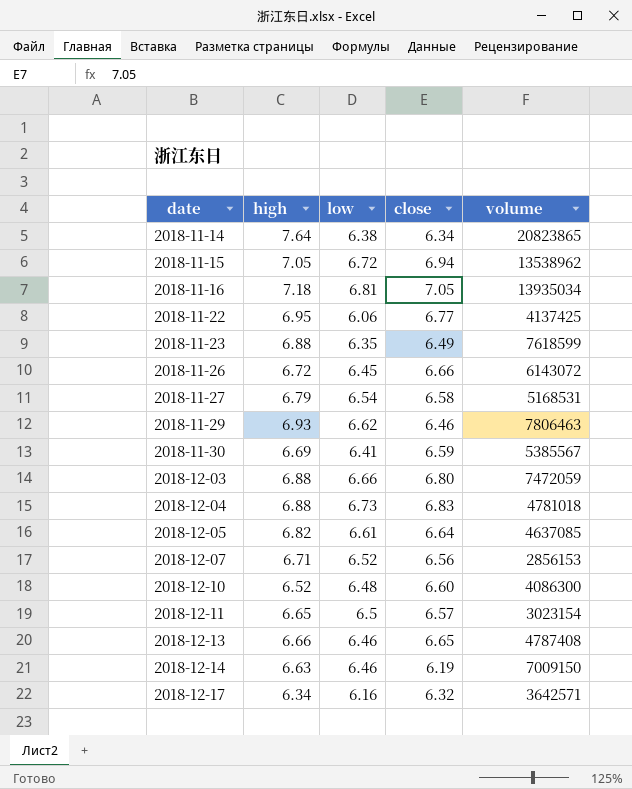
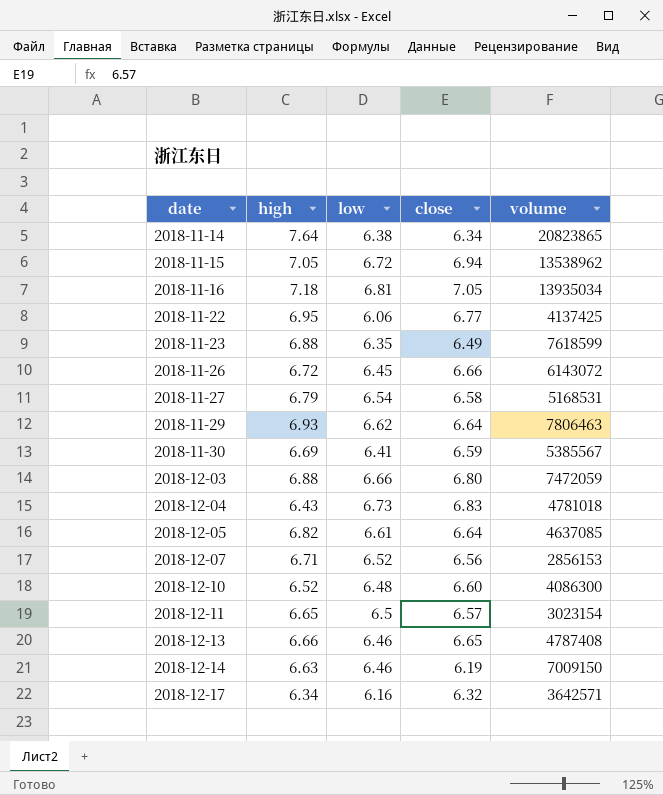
2018-11-29 | close: 6.46 -> 6.64
2018-12-04 | high: 6.88 -> 6.43

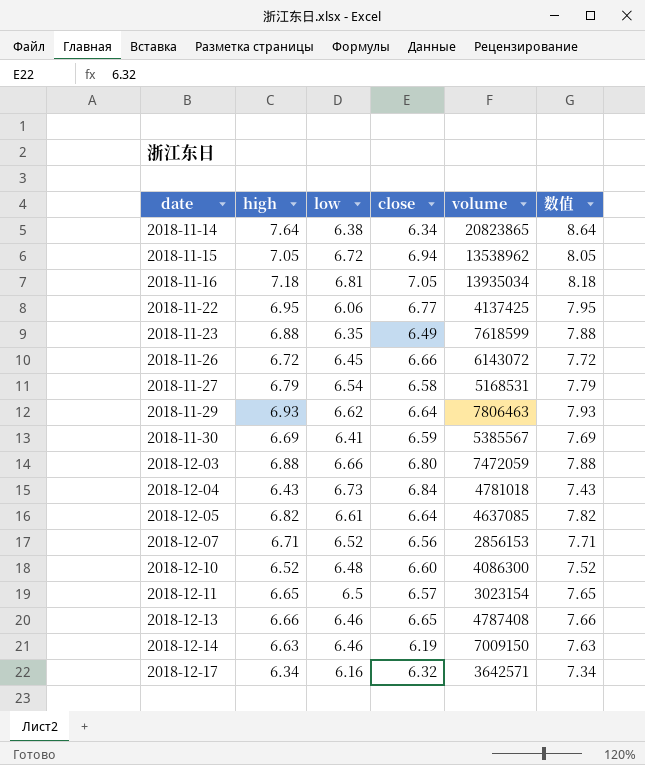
column 数值 | formula: none -> [high] + 1
2018-12-04 | close: 6.83 -> 6.84

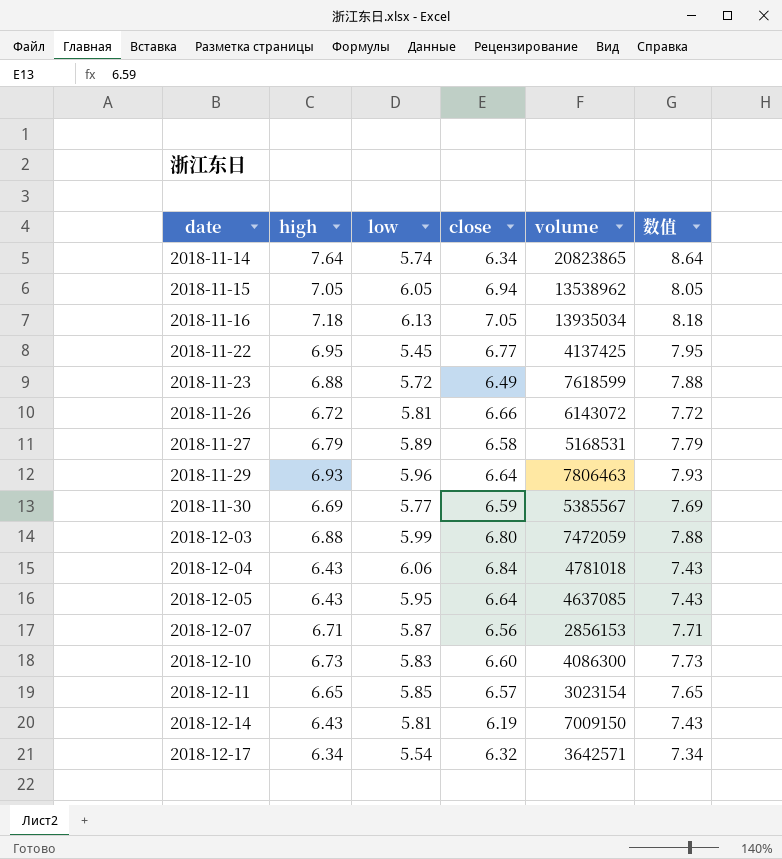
row 2018-12-13: 6.66 | 6.46 | 6.65 | 4787408 | 7.66 -> none
2018-11-14 | low: 6.38 -> 5.74
2018-11-15 | low: 6.72 -> 6.05
2018-11-16 | low: 6.81 -> 6.13
2018-11-22 | low: 6.06 -> 5.45
2018-11-23 | low: 6.35 -> 5.72
2018-11-26 | low: 6.45 -> 5.81
2018-11-27 | low: 6.54 -> 5.89
2018-11-29 | low: 6.62 -> 5.96
2018-11-30 | low: 6.41 -> 5.77
2018-12-03 | low: 6.66 -> 5.99
2018-12-04 | low: 6.73 -> 6.06
2018-12-05 | high: 6.82 -> 6.43
2018-12-05 | low: 6.61 -> 5.95
2018-12-05 | 数值: 7.82 -> 7.43
2018-12-07 | low: 6.52 -> 5.87
2018-12-10 | high: 6.52 -> 6.73
2018-12-10 | low: 6.48 -> 5.83
2018-12-10 | 数值: 7.52 -> 7.73
2018-12-11 | low: 6.5 -> 5.85
2018-12-14 | high: 6.63 -> 6.43
2018-12-14 | low: 6.46 -> 5.81
2018-12-14 | 数值: 7.63 -> 7.43
2018-12-17 | low: 6.16 -> 5.54

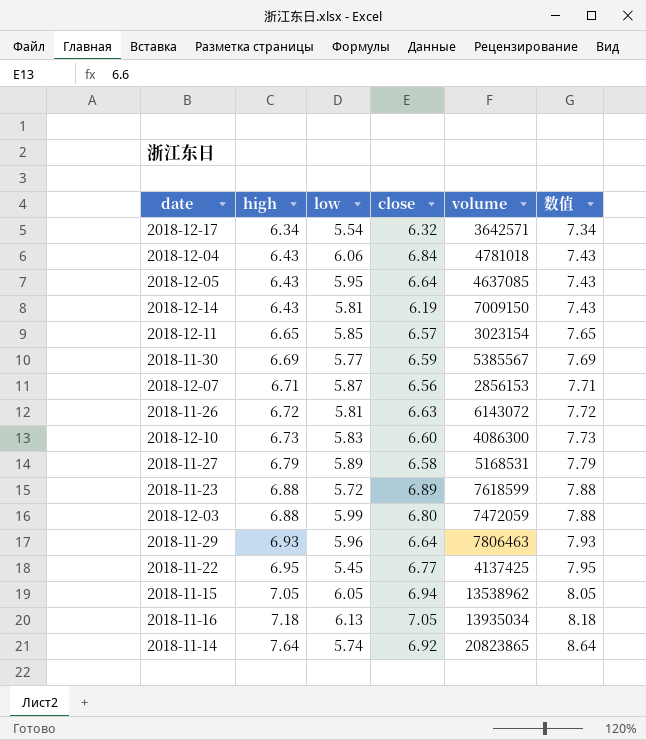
row order: date ascending -> high ascending
2018-11-26 | close: 6.66 -> 6.63
2018-11-23 | close: 6.49 -> 6.89
2018-11-14 | close: 6.34 -> 6.92

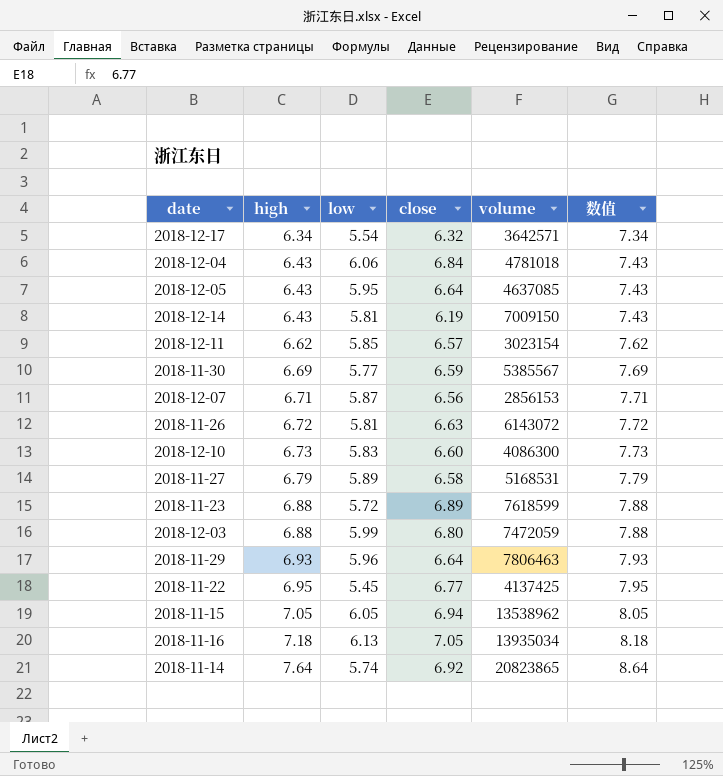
2018-12-11 | high: 6.65 -> 6.62
2018-12-11 | 数值: 7.65 -> 7.62

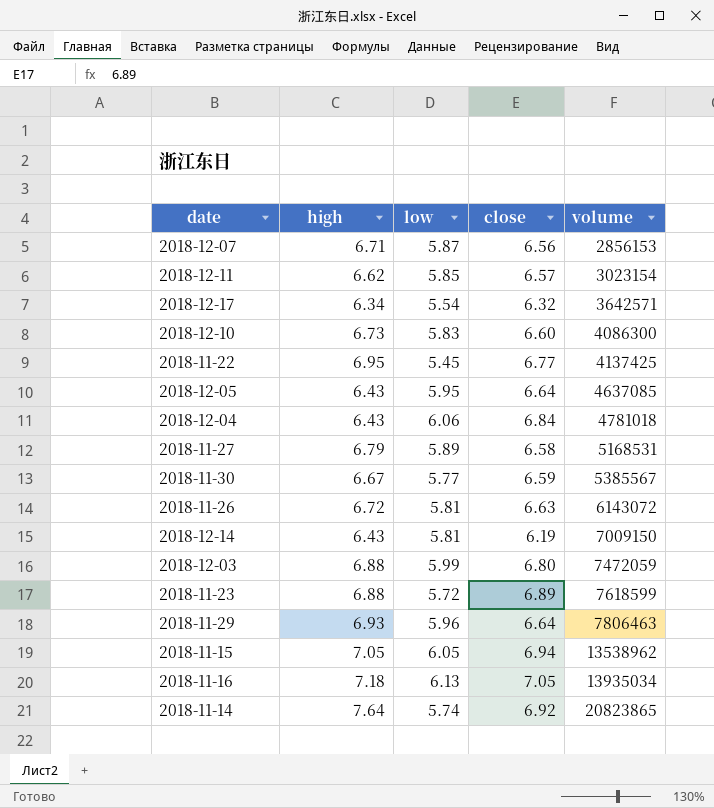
row order: high ascending -> volume ascending
column 数值 | formula: [high] + 1 -> none
2018-11-30 | high: 6.69 -> 6.67

